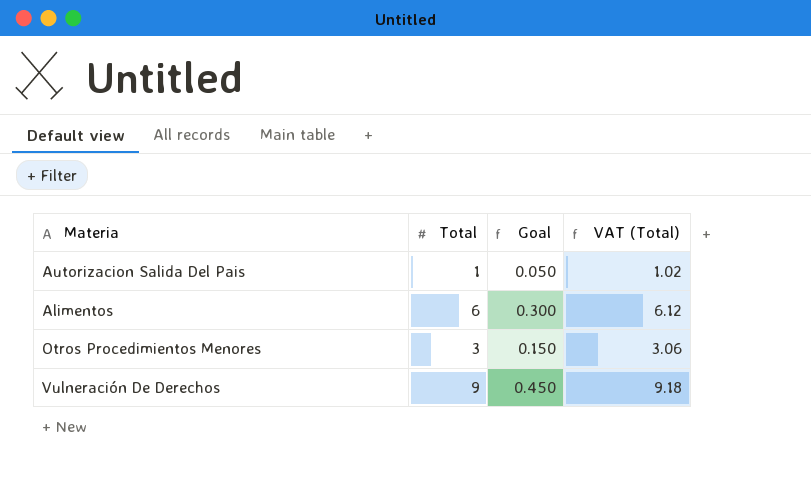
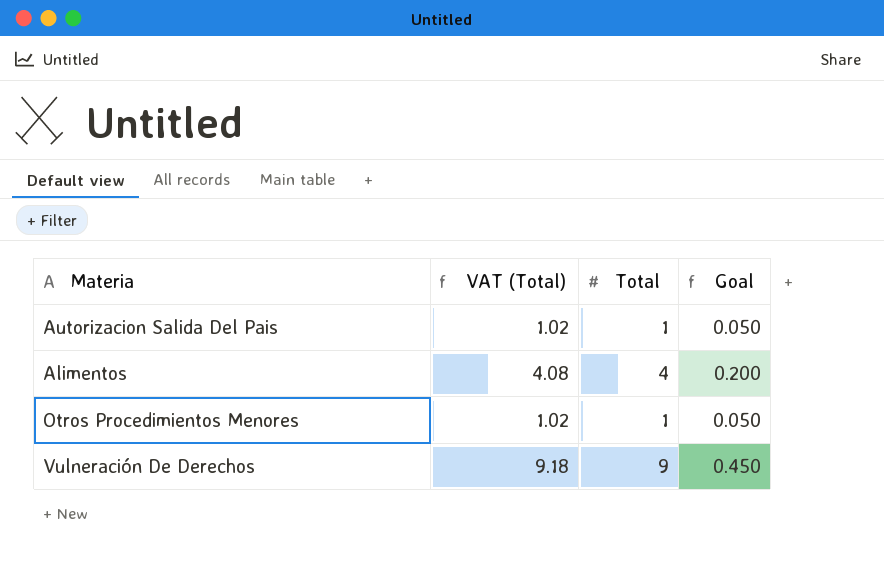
column VAT (Total) | position: 4 -> 2
Alimentos | VAT (Total): 6.12 -> 4.08
Alimentos | Total: 6 -> 4
Alimentos | Goal: 0.300 -> 0.200
Otros Procedimientos Menores | VAT (Total): 3.06 -> 1.02
Otros Procedimientos Menores | Total: 3 -> 1
Otros Procedimientos Menores | Goal: 0.150 -> 0.050

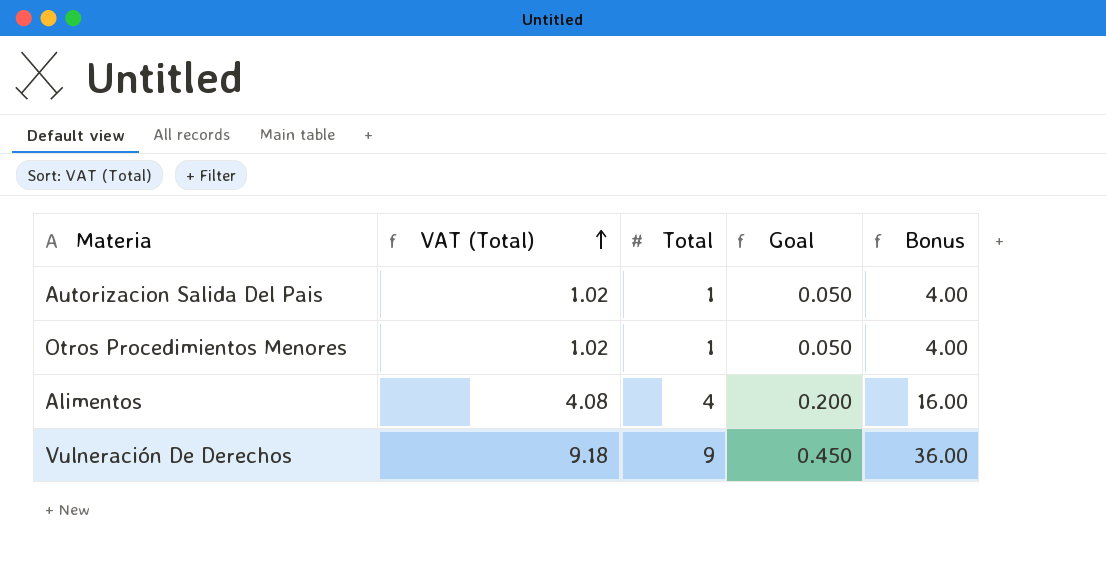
row order: none -> VAT (Total) ascending
column Bonus | formula: none -> [Total] * 4

